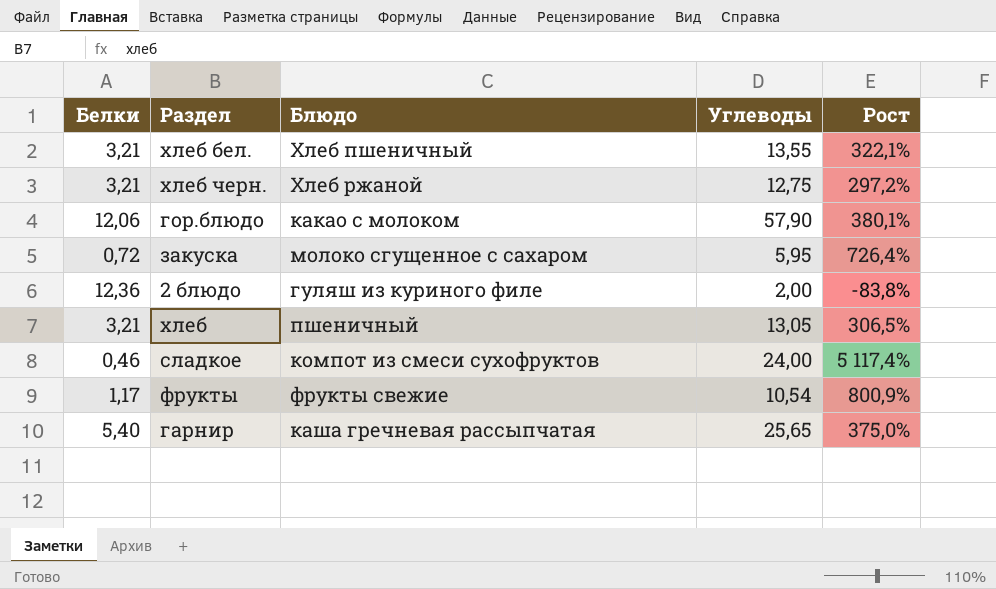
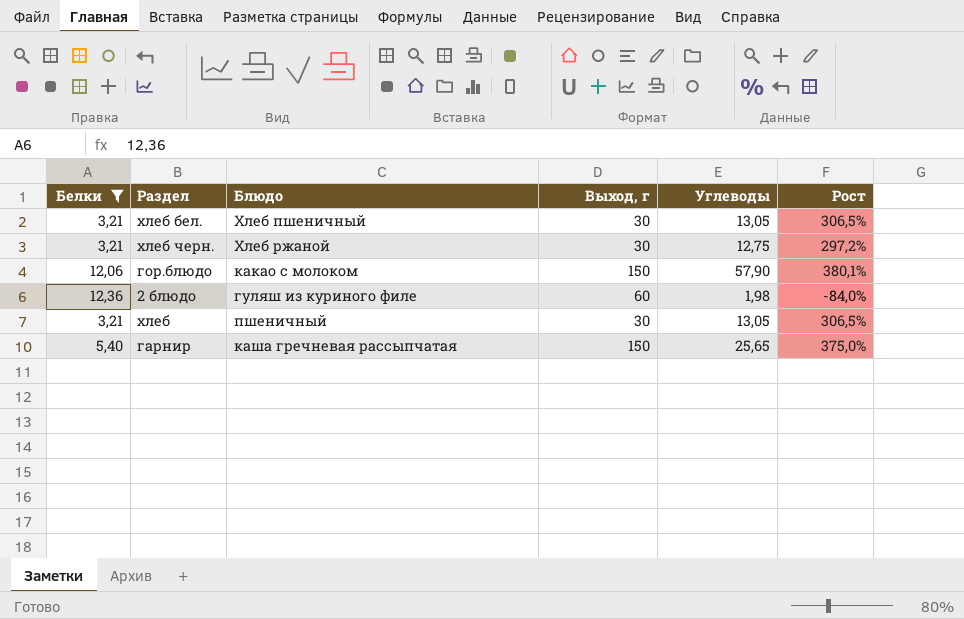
filter: none -> Белки >= 3,21
column Выход, г | position: none -> 4
хлеб бел. | Углеводы: 13,55 -> 13,05
хлеб бел. | Рост: 322,1% -> 306,5%
2 блюдо | Углеводы: 2,00 -> 1,98
2 блюдо | Рост: -83,8% -> -84,0%

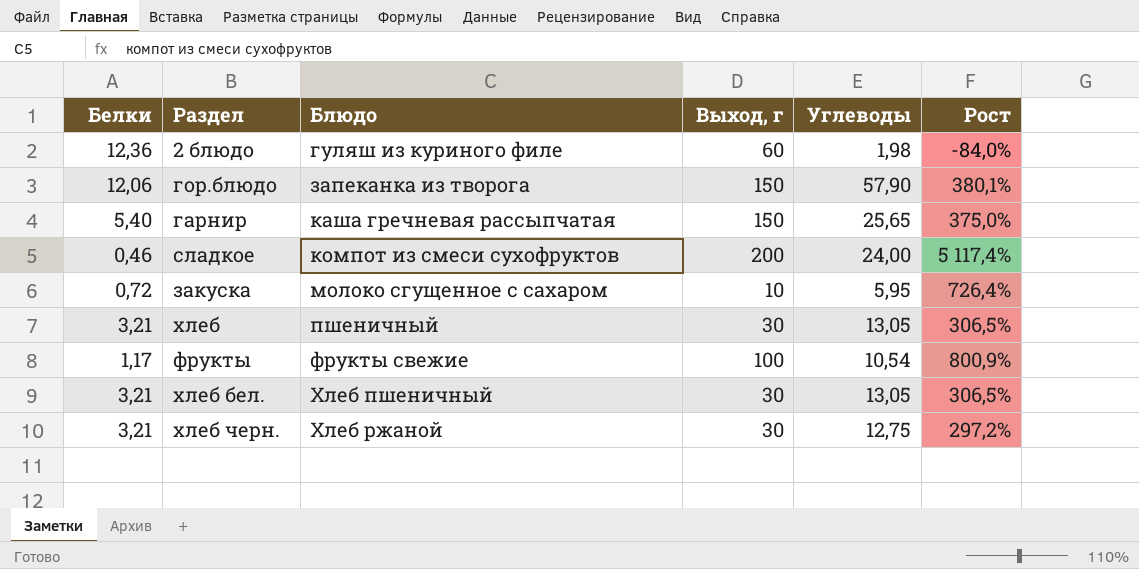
filter: Белки >= 3,21 -> none
row order: none -> Блюдо ascending
гор.блюдо | Блюдо: какао с молоком -> запеканка из творога

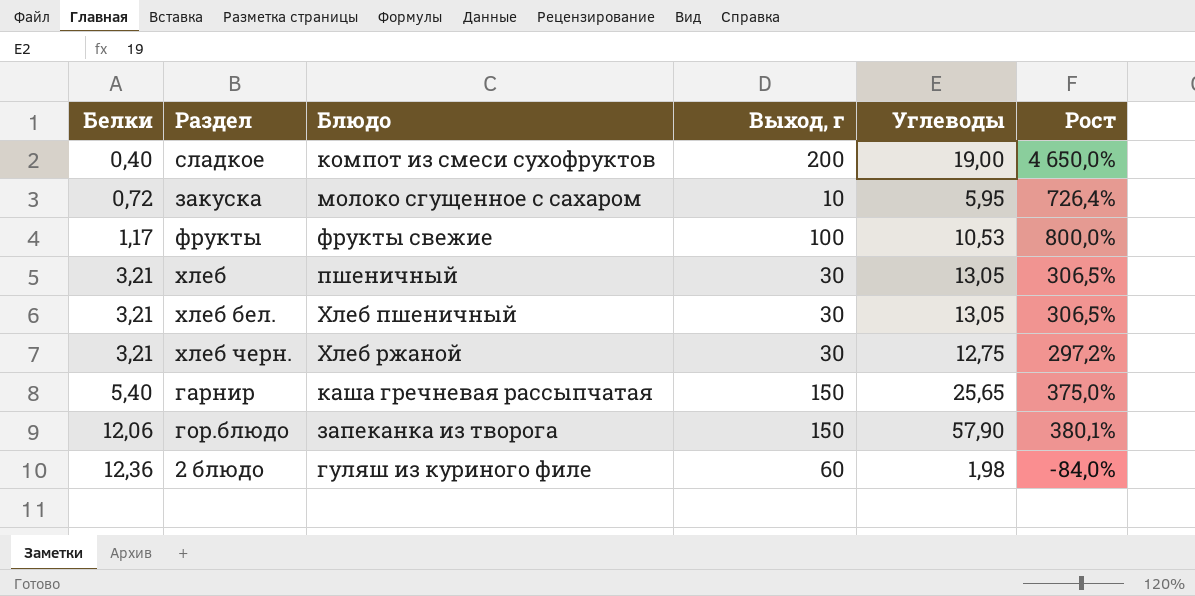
row order: Блюдо ascending -> Белки ascending
сладкое | Белки: 0,46 -> 0,40
сладкое | Углеводы: 24,00 -> 19,00
сладкое | Рост: 5 117,4% -> 4 650,0%
фрукты | Углеводы: 10,54 -> 10,53
фрукты | Рост: 800,9% -> 800,0%

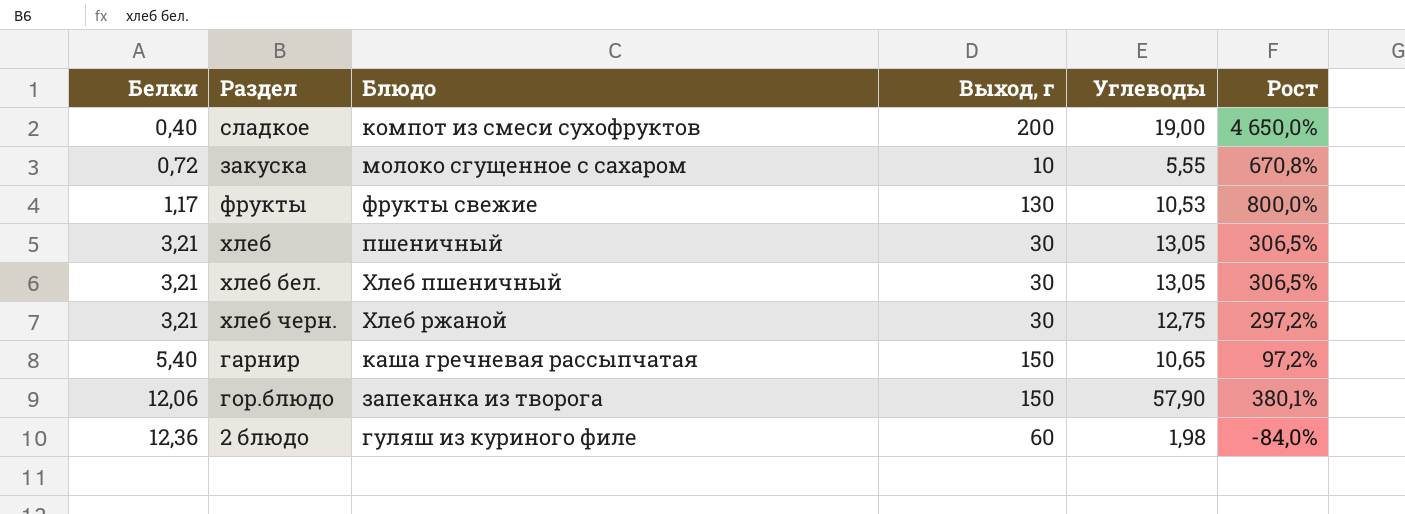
закуска | Углеводы: 5,95 -> 5,55
закуска | Рост: 726,4% -> 670,8%
фрукты | Выход, г: 100 -> 130
гарнир | Углеводы: 25,65 -> 10,65
гарнир | Рост: 375,0% -> 97,2%

